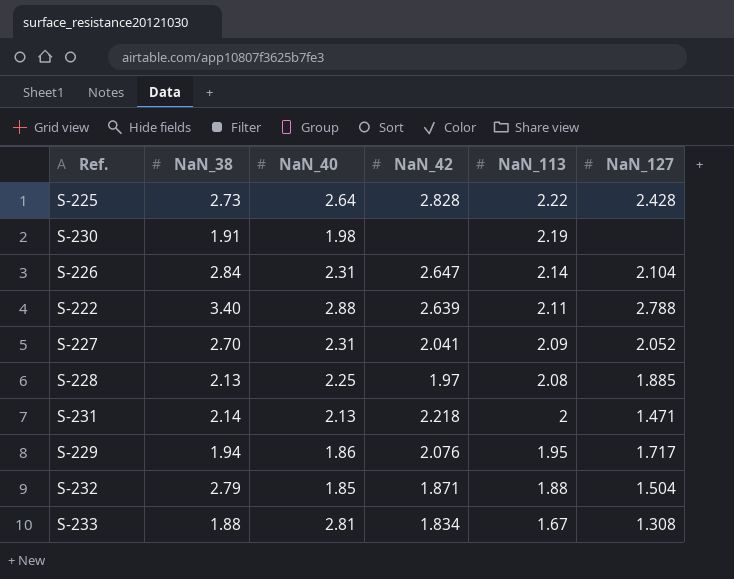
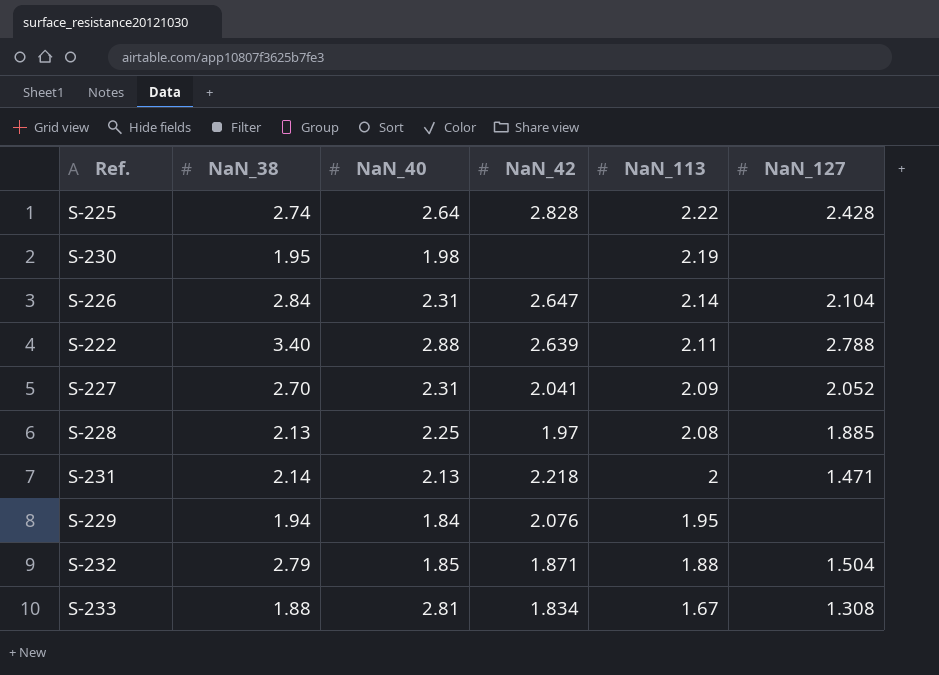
S-225 | NaN_38: 2.73 -> 2.74
S-230 | NaN_38: 1.91 -> 1.95
S-229 | NaN_40: 1.86 -> 1.84
S-229 | NaN_127: 1.717 -> none

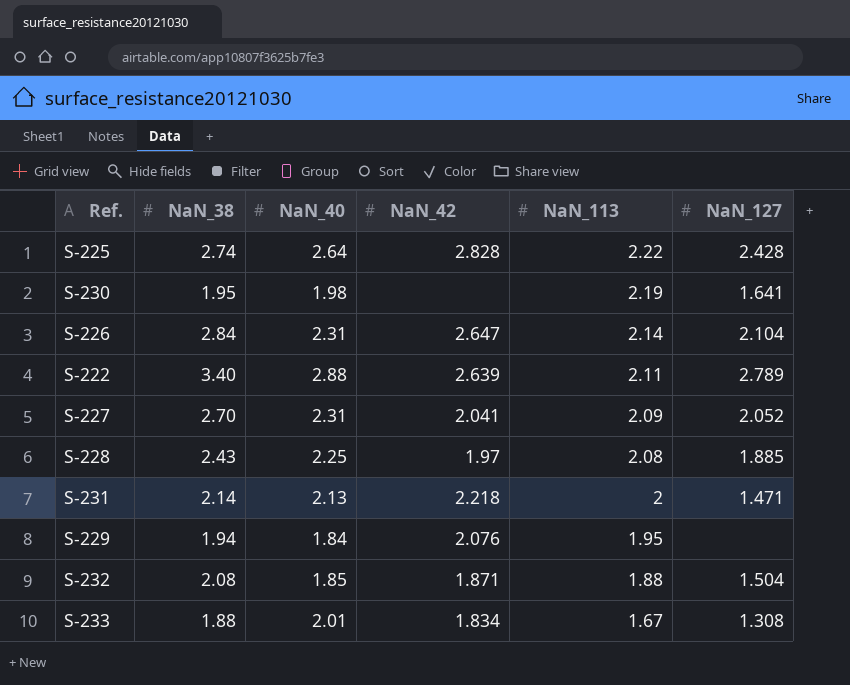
S-230 | NaN_127: none -> 1.641
S-222 | NaN_127: 2.788 -> 2.789
S-228 | NaN_38: 2.13 -> 2.43
S-232 | NaN_38: 2.79 -> 2.08
S-233 | NaN_40: 2.81 -> 2.01

